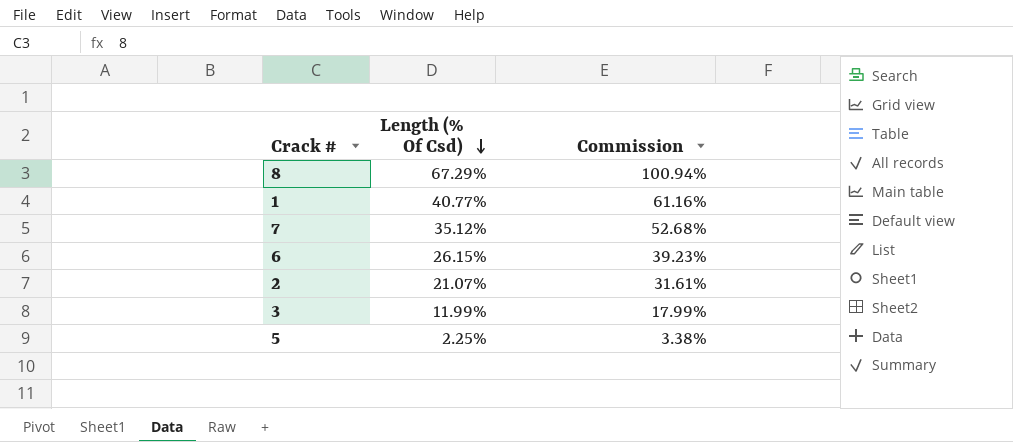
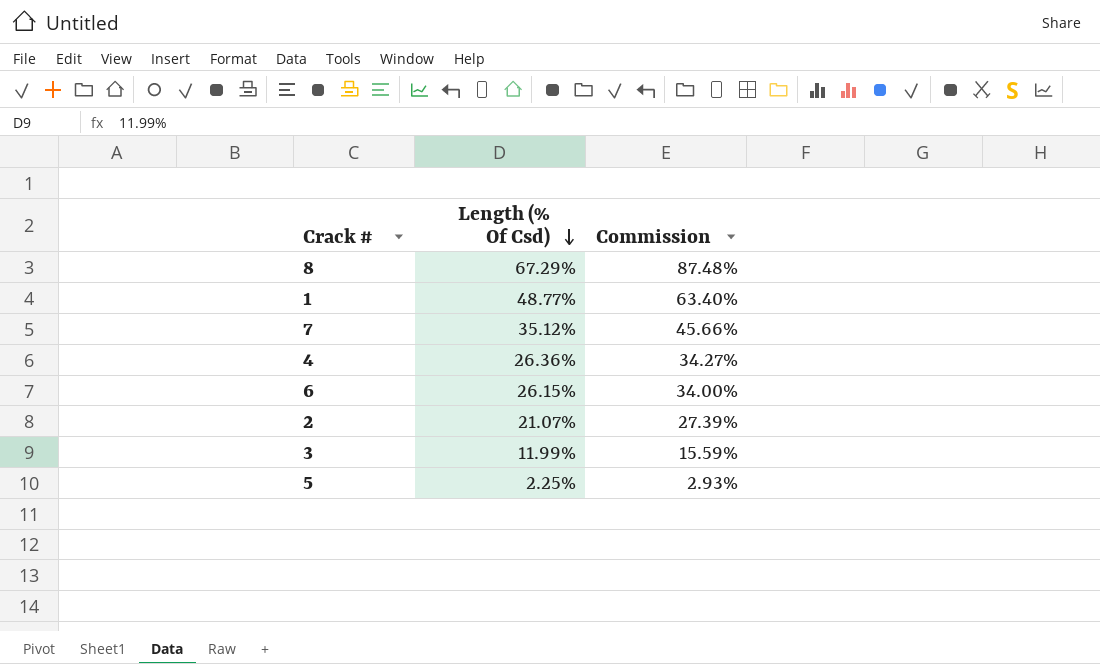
column Commission | formula: [Length (% Of Csd)] * 1.5 -> [Length (% Of Csd)] * 1.3
1 | Length (% Of Csd): 40.77% -> 48.77%
row 4: none -> 26.36% | 34.27%

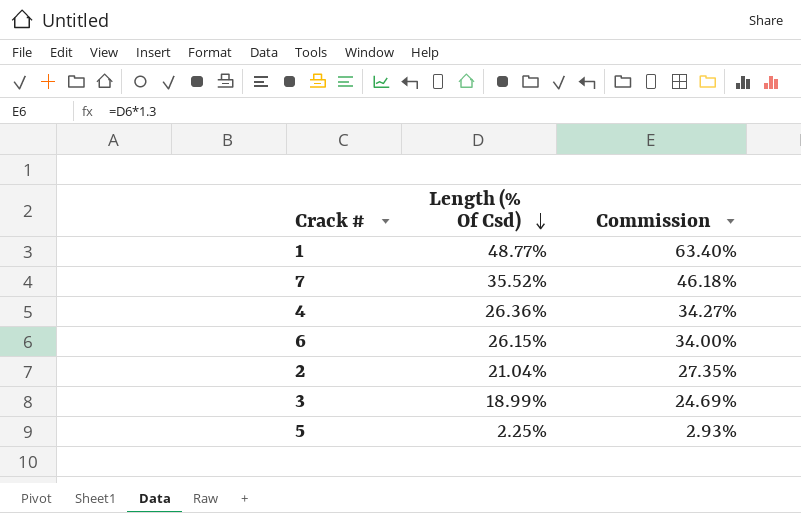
row 8: 67.29% | 87.48% -> none
7 | Length (% Of Csd): 35.12% -> 35.52%
7 | Commission: 45.66% -> 46.18%
2 | Length (% Of Csd): 21.07% -> 21.04%
2 | Commission: 27.39% -> 27.35%
3 | Length (% Of Csd): 11.99% -> 18.99%
3 | Commission: 15.59% -> 24.69%

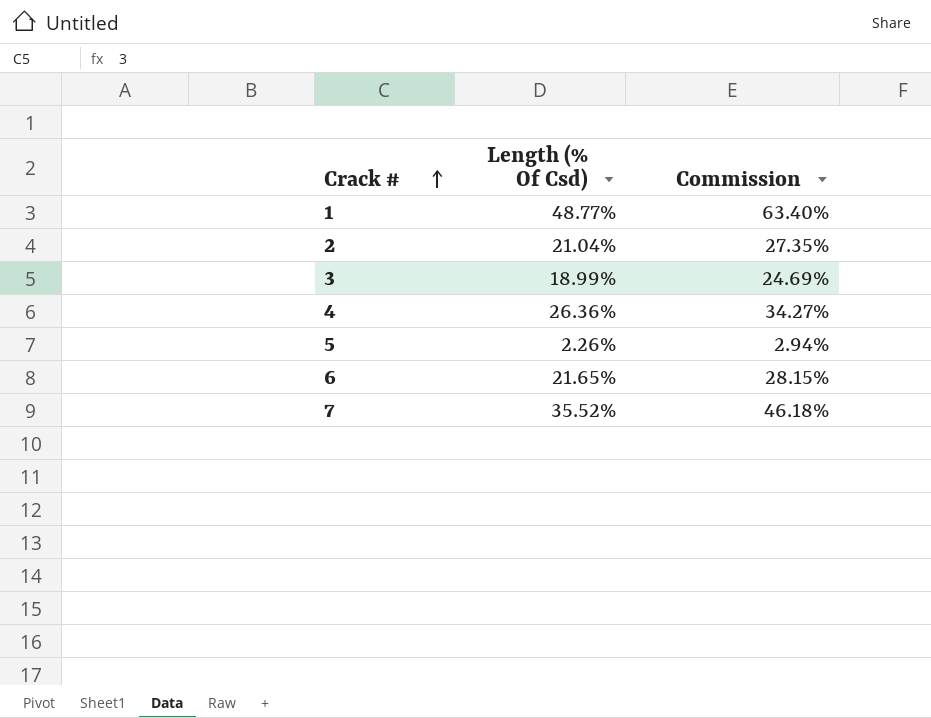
row order: Length (% Of Csd) descending -> Crack # ascending
5 | Length (% Of Csd): 2.25% -> 2.26%
5 | Commission: 2.93% -> 2.94%
6 | Length (% Of Csd): 26.15% -> 21.65%
6 | Commission: 34.00% -> 28.15%

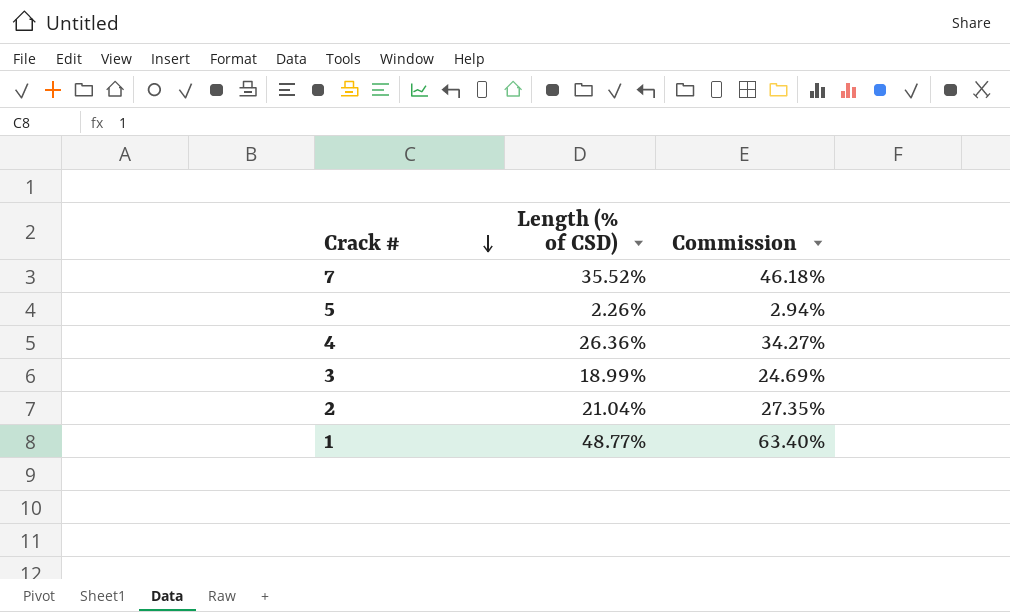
row order: Crack # ascending -> Crack # descending
column name: Length (% Of Csd) -> Length (% of CSD)
row 6: 21.65% | 28.15% -> none

